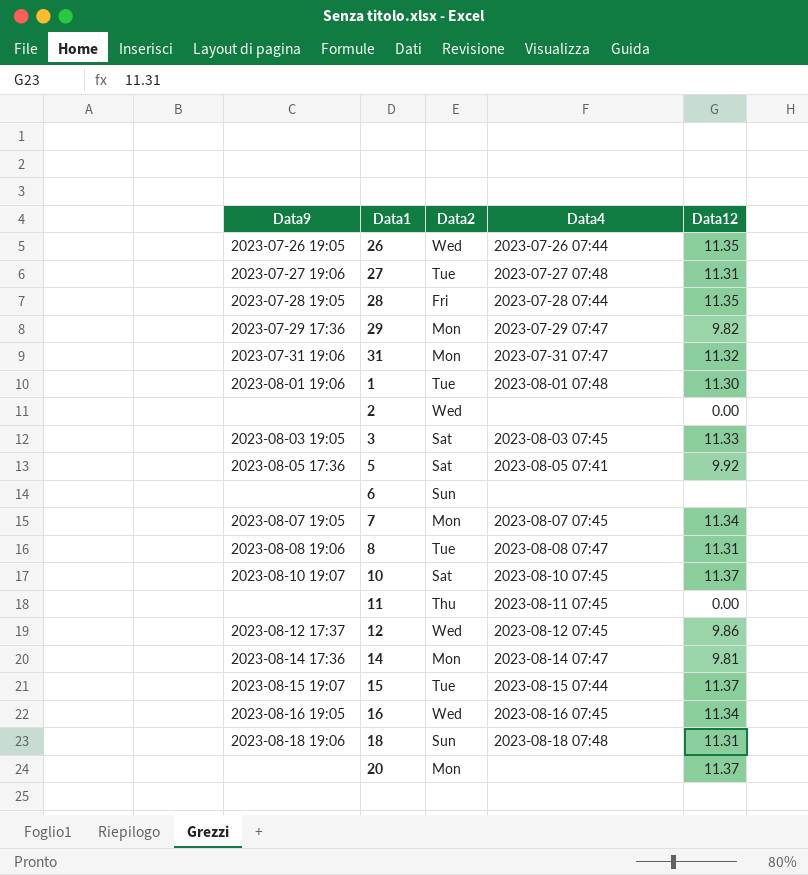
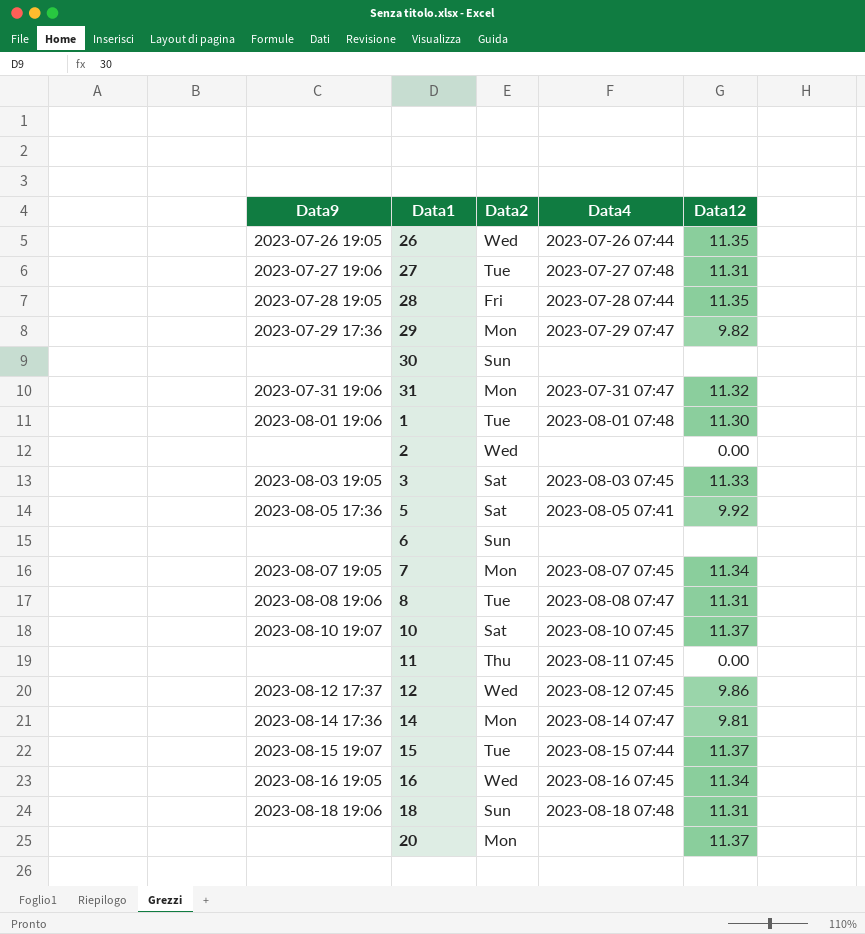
row 30: none -> none | Sun | none | none

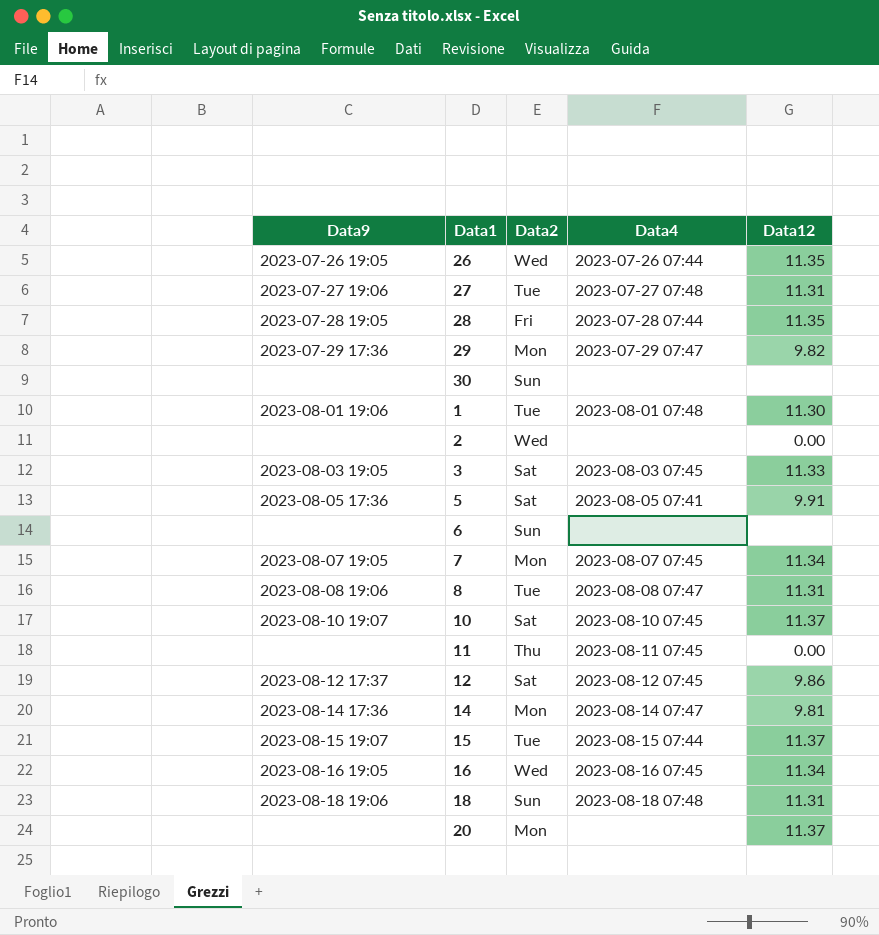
row 31: 2023-07-31 19:06 | Mon | 2023-07-31 07:47 | 11.32 -> none
5 | Data12: 9.92 -> 9.91
12 | Data2: Wed -> Sat

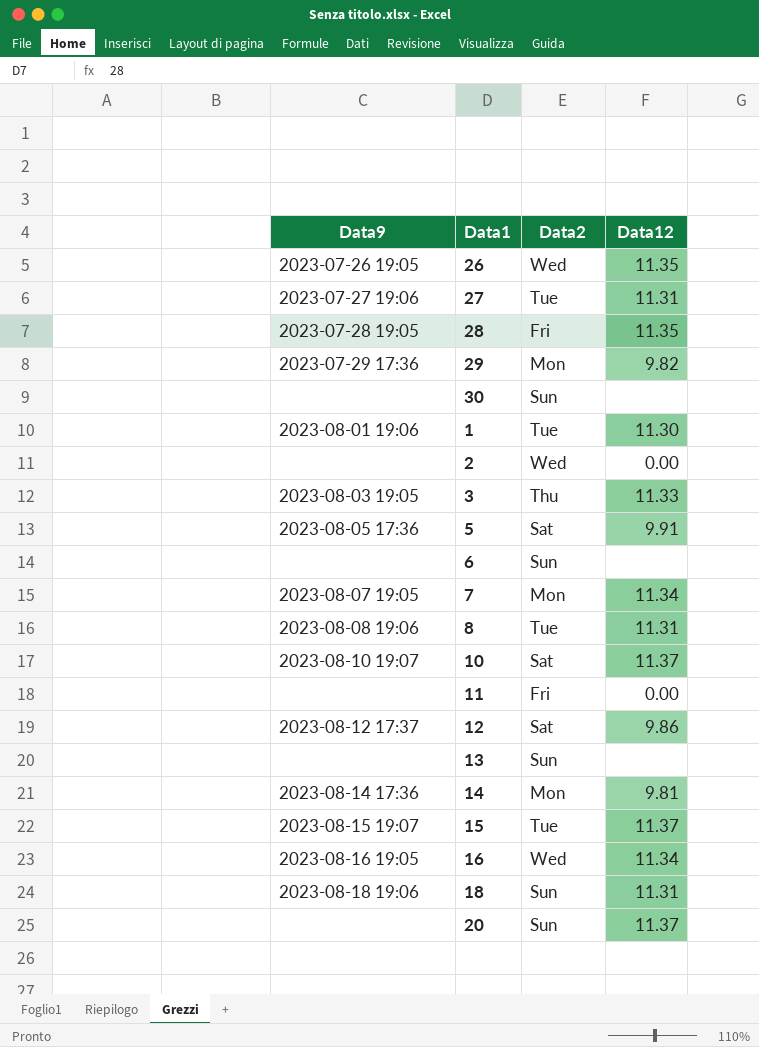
column Data4 | position: 4 -> none
3 | Data2: Sat -> Thu
11 | Data2: Thu -> Fri
row 13: none -> none | Sun | none
20 | Data2: Mon -> Sun

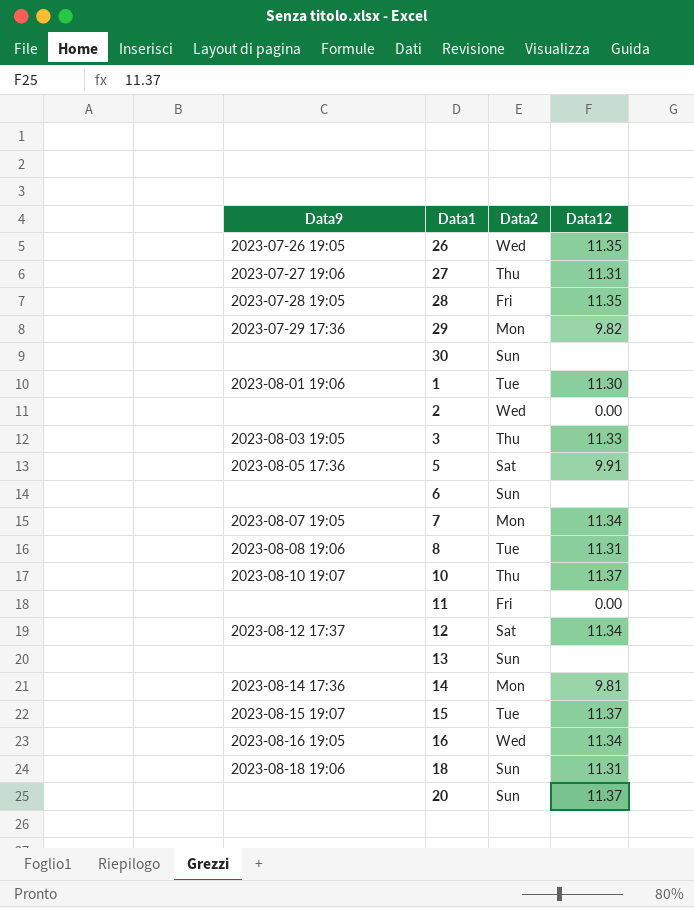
27 | Data2: Tue -> Thu
10 | Data2: Sat -> Thu
12 | Data12: 9.86 -> 11.34

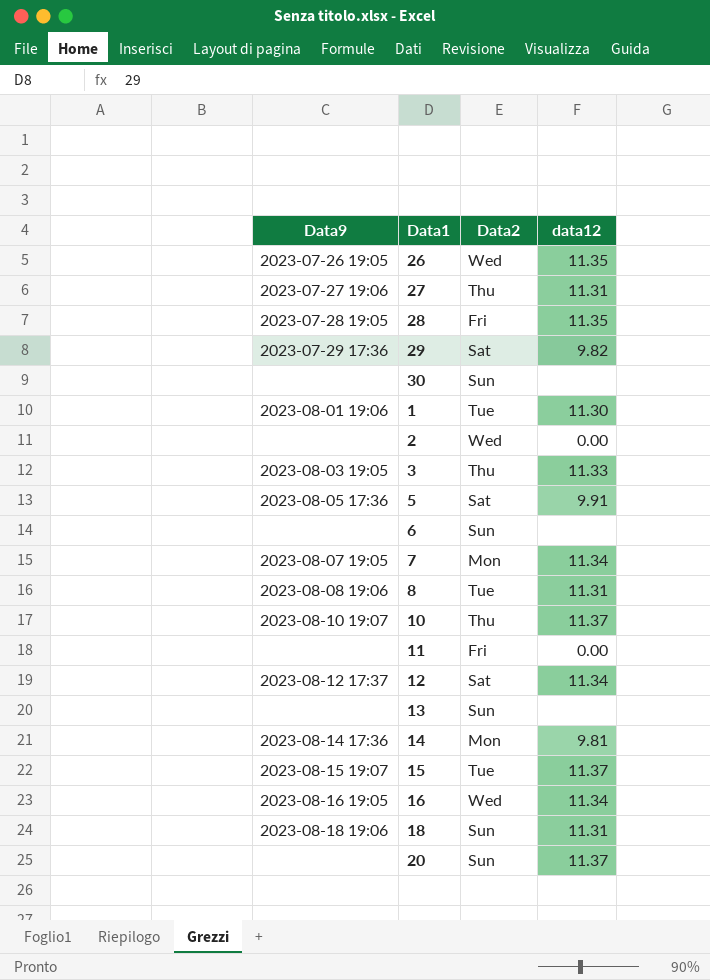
column name: Data12 -> data12
29 | Data2: Mon -> Sat

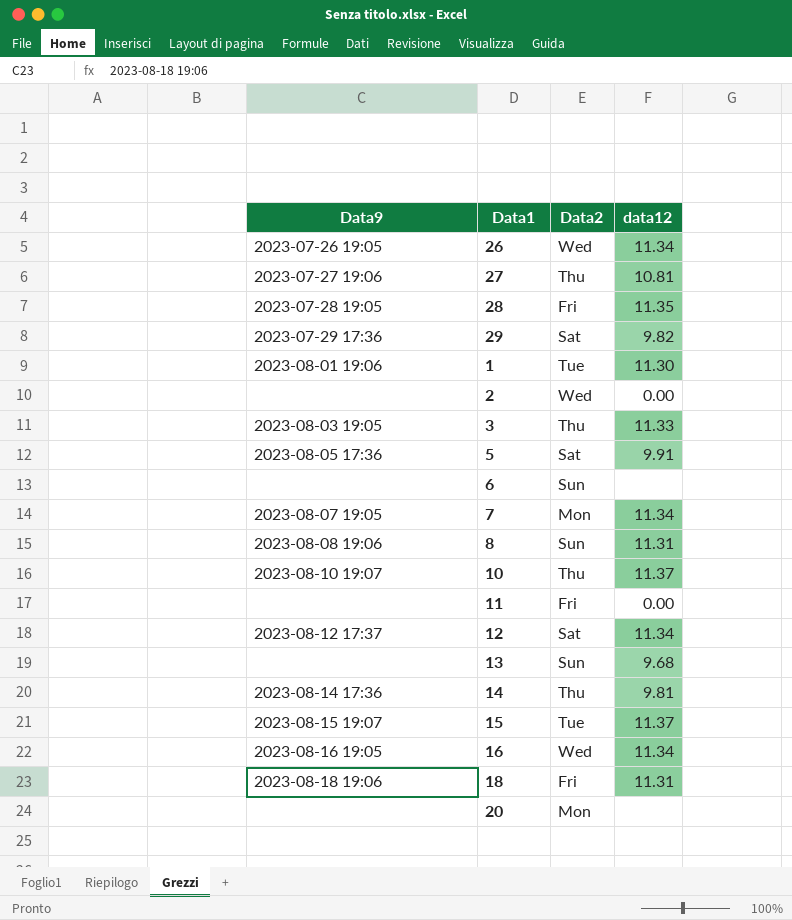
row 30: none | Sun | none -> none
26 | data12: 11.35 -> 11.34
27 | data12: 11.31 -> 10.81
8 | Data2: Tue -> Sun
13 | data12: none -> 9.68
14 | Data2: Mon -> Thu
18 | Data2: Sun -> Fri
20 | Data2: Sun -> Mon
20 | data12: 11.37 -> none

